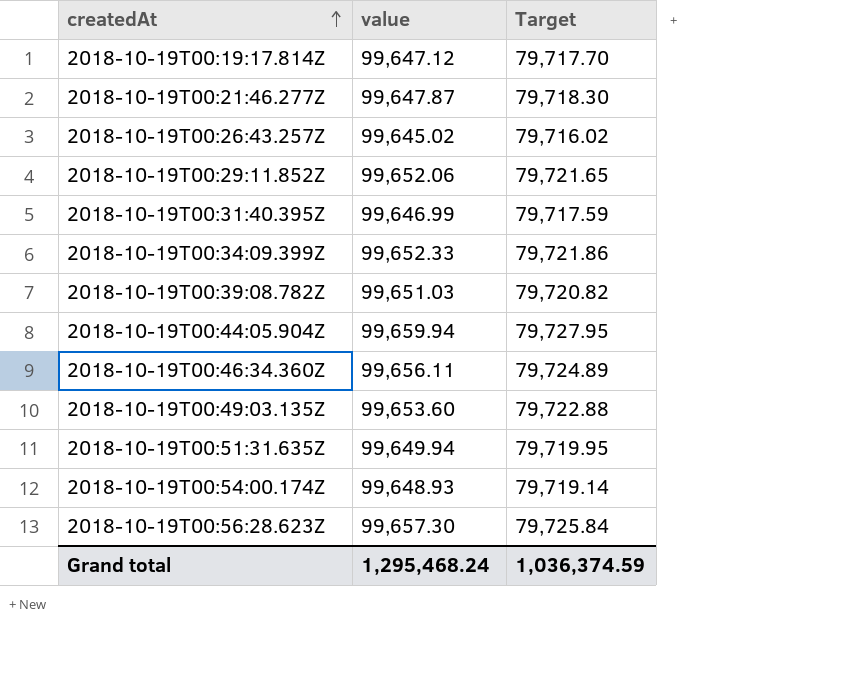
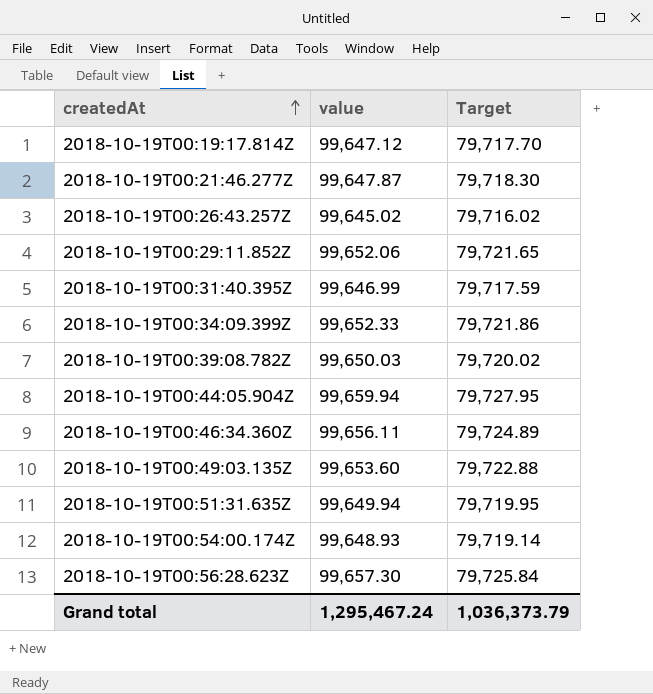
2018-10-19T00:39:08.782Z | value: 99,651.03 -> 99,650.03
2018-10-19T00:39:08.782Z | Target: 79,720.82 -> 79,720.02
Grand total | value: 1,295,468.24 -> 1,295,467.24
Grand total | Target: 1,036,374.59 -> 1,036,373.79

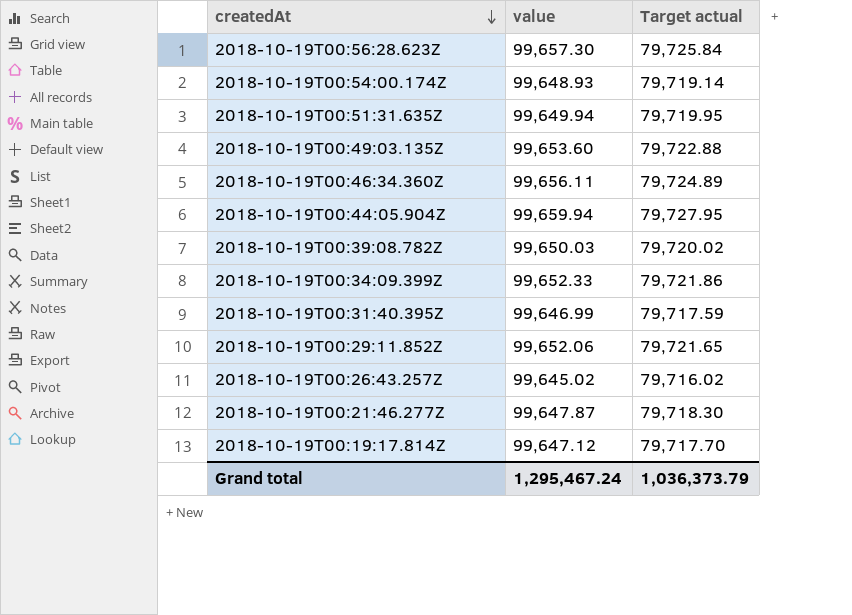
row order: createdAt ascending -> createdAt descending
column name: Target -> Target actual

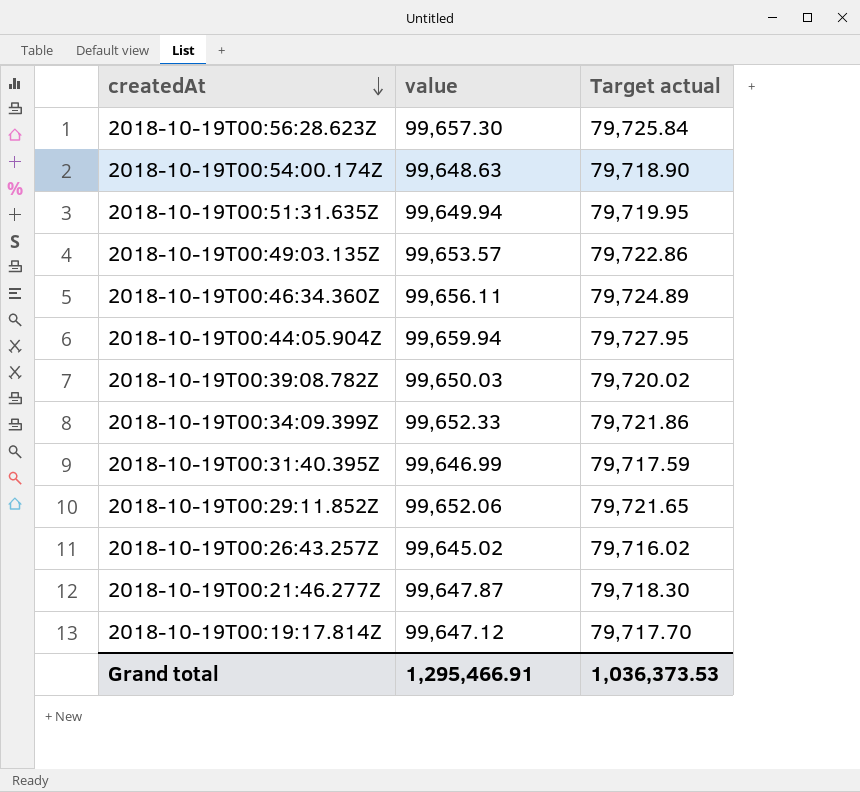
2018-10-19T00:54:00.174Z | value: 99,648.93 -> 99,648.63
2018-10-19T00:54:00.174Z | Target actual: 79,719.14 -> 79,718.90
2018-10-19T00:49:03.135Z | value: 99,653.60 -> 99,653.57
2018-10-19T00:49:03.135Z | Target actual: 79,722.88 -> 79,722.86
Grand total | value: 1,295,467.24 -> 1,295,466.91
Grand total | Target actual: 1,036,373.79 -> 1,036,373.53

